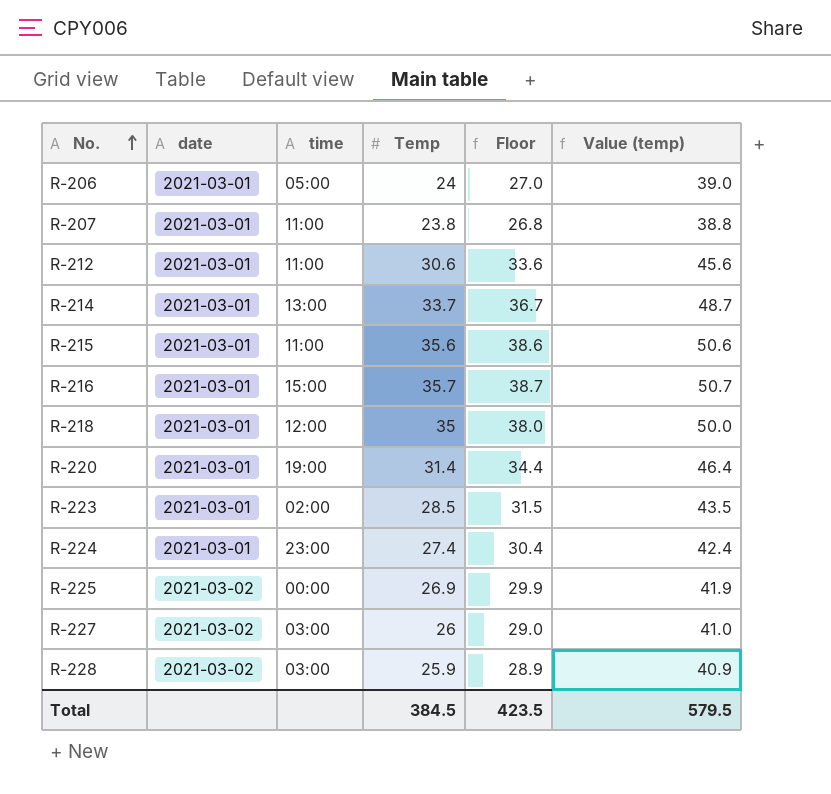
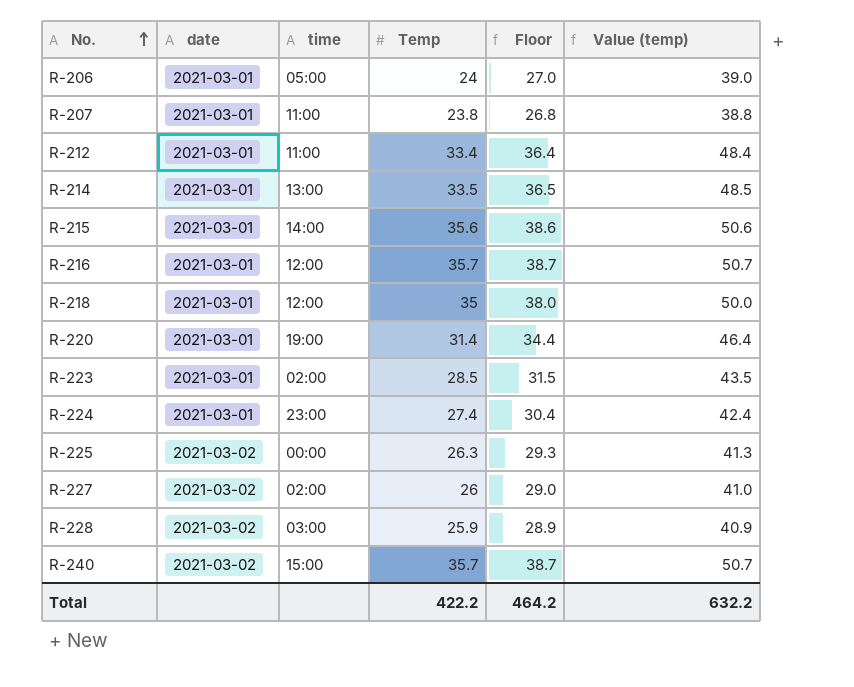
R-212 | Temp: 30.6 -> 33.4
R-212 | Floor: 33.6 -> 36.4
R-212 | Value (temp): 45.6 -> 48.4
R-214 | Temp: 33.7 -> 33.5
R-214 | Floor: 36.7 -> 36.5
R-214 | Value (temp): 48.7 -> 48.5
R-215 | time: 11:00 -> 14:00
R-216 | time: 15:00 -> 12:00
R-225 | Temp: 26.9 -> 26.3
R-225 | Floor: 29.9 -> 29.3
R-225 | Value (temp): 41.9 -> 41.3
R-227 | time: 03:00 -> 02:00
row R-240: none -> 2021-03-02 | 15:00 | 35.7 | 38.7 | 50.7
Total | Temp: 384.5 -> 422.2
Total | Floor: 423.5 -> 464.2
Total | Value (temp): 579.5 -> 632.2

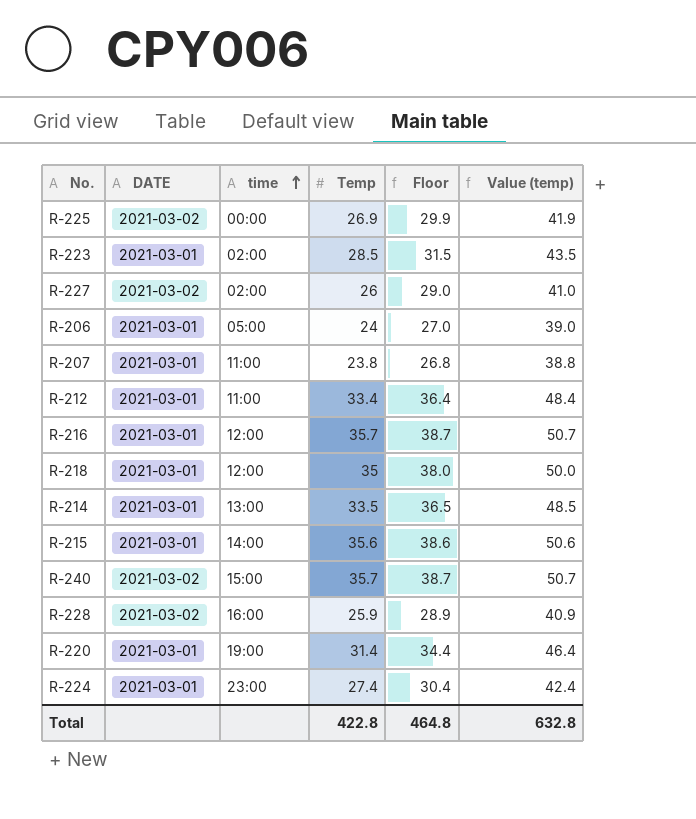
row order: No. ascending -> time ascending
column name: date -> DATE
R-225 | Temp: 26.3 -> 26.9
R-225 | Floor: 29.3 -> 29.9
R-225 | Value (temp): 41.3 -> 41.9
R-228 | time: 03:00 -> 16:00
Total | Temp: 422.2 -> 422.8
Total | Floor: 464.2 -> 464.8
Total | Value (temp): 632.2 -> 632.8

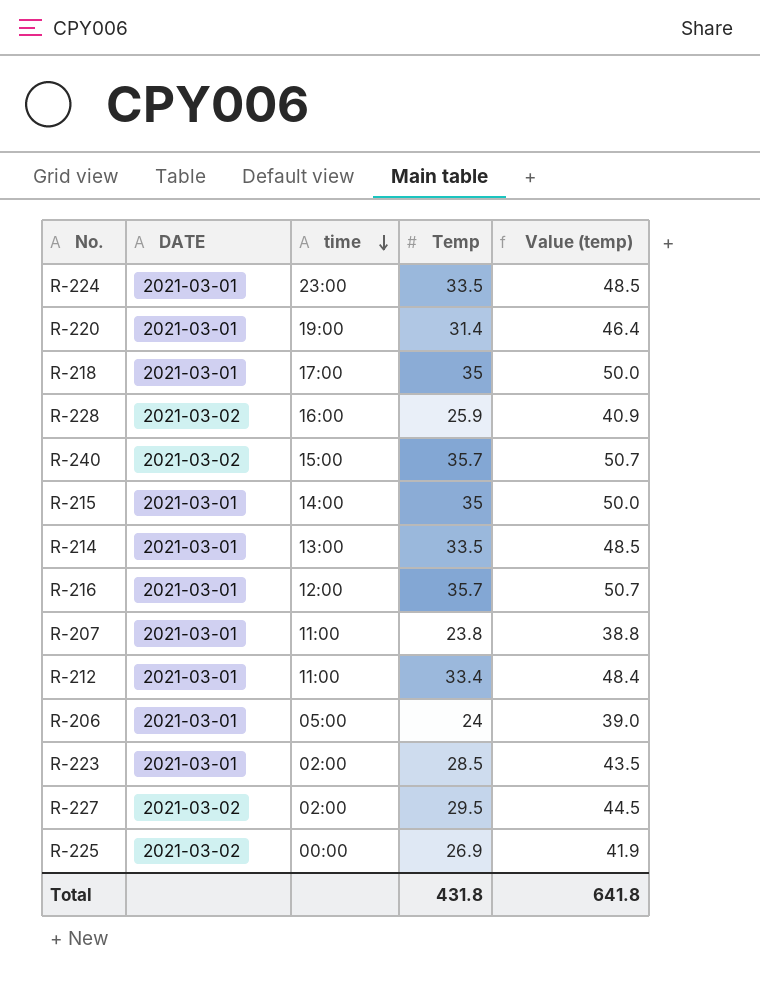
row order: time ascending -> time descending
column Floor | formula: [Temp] + 3 -> none
R-224 | Temp: 27.4 -> 33.5
R-224 | Value (temp): 42.4 -> 48.5
R-218 | time: 12:00 -> 17:00
R-215 | Temp: 35.6 -> 35
R-215 | Value (temp): 50.6 -> 50.0
R-227 | Temp: 26 -> 29.5
R-227 | Value (temp): 41.0 -> 44.5
Total | Temp: 422.8 -> 431.8
Total | Value (temp): 632.8 -> 641.8

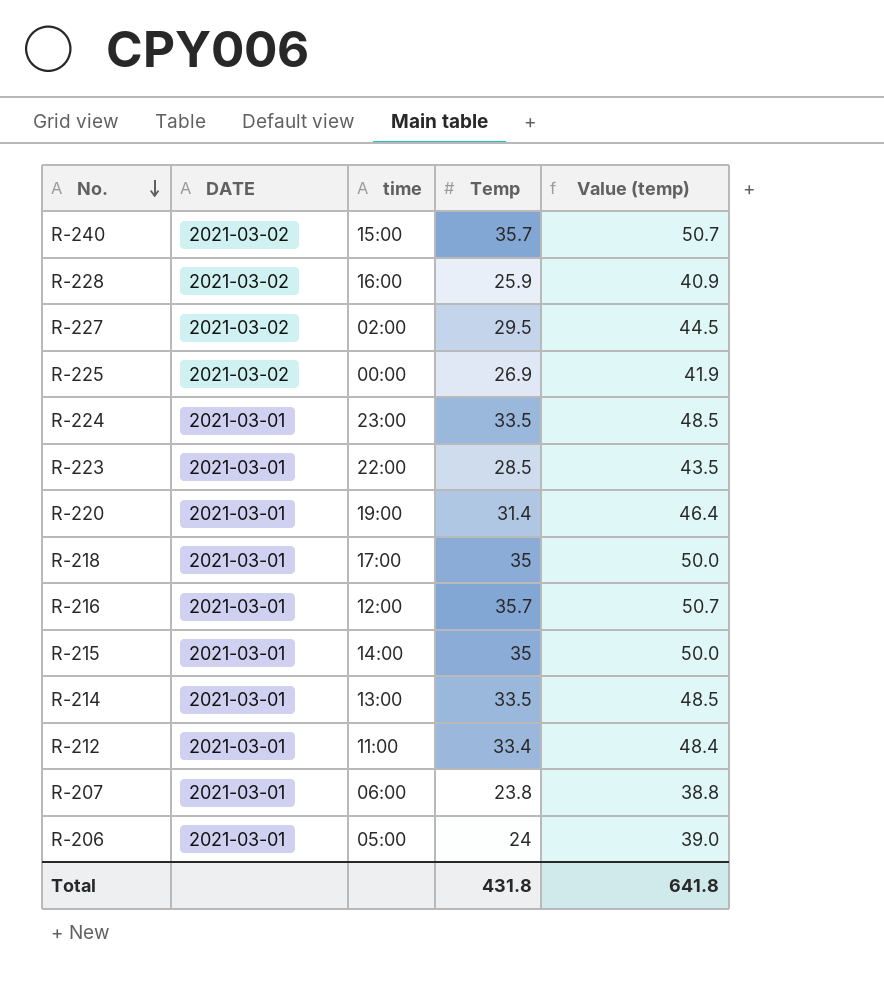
row order: time descending -> No. descending
R-223 | time: 02:00 -> 22:00
R-207 | time: 11:00 -> 06:00

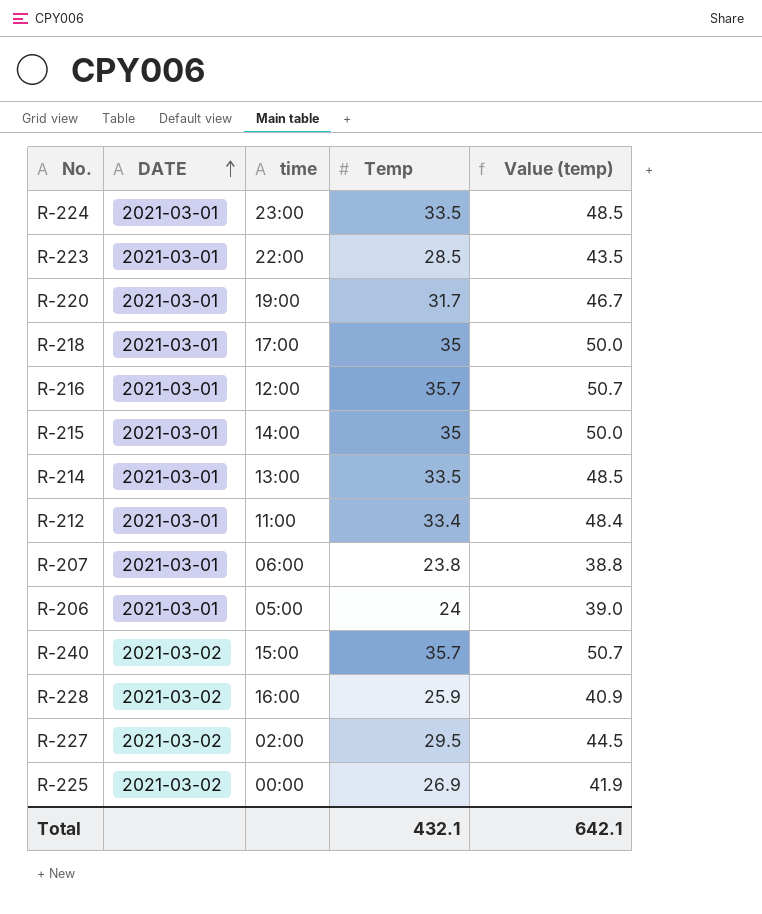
row order: No. descending -> DATE ascending
R-220 | Temp: 31.4 -> 31.7
R-220 | Value (temp): 46.4 -> 46.7
Total | Temp: 431.8 -> 432.1
Total | Value (temp): 641.8 -> 642.1

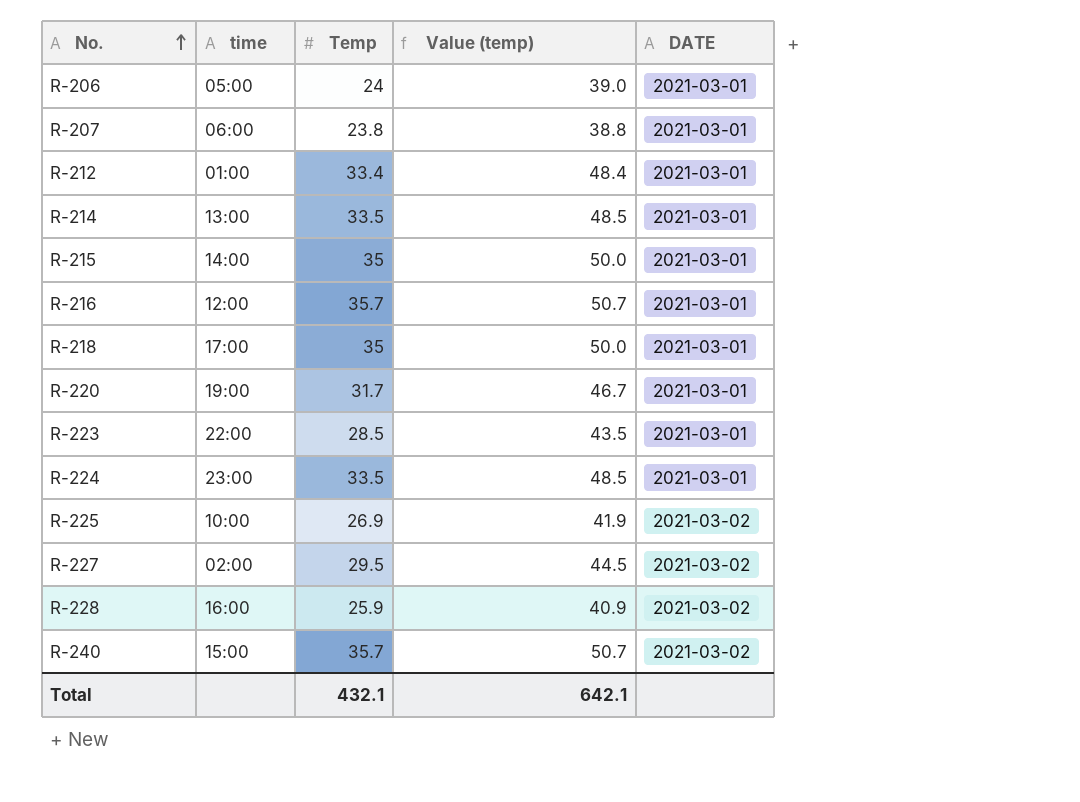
row order: DATE ascending -> No. ascending
column DATE | position: 2 -> 5
R-212 | time: 11:00 -> 01:00
R-225 | time: 00:00 -> 10:00

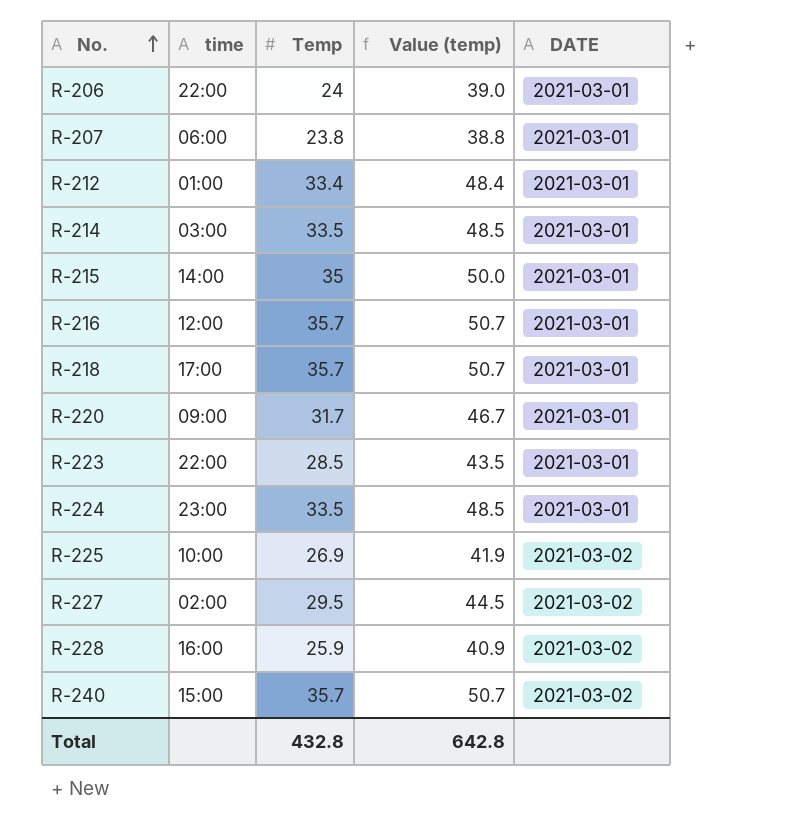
R-206 | time: 05:00 -> 22:00
R-214 | time: 13:00 -> 03:00
R-218 | Temp: 35 -> 35.7
R-218 | Value (temp): 50.0 -> 50.7
R-220 | time: 19:00 -> 09:00
Total | Temp: 432.1 -> 432.8
Total | Value (temp): 642.1 -> 642.8

